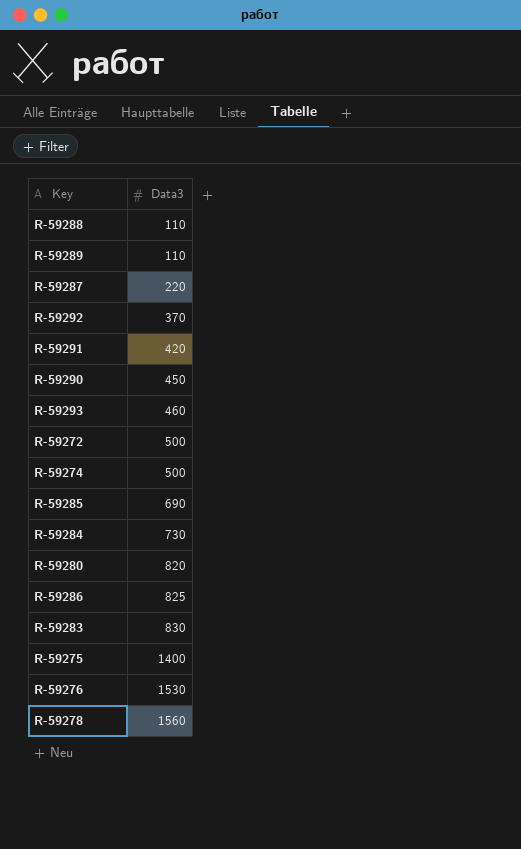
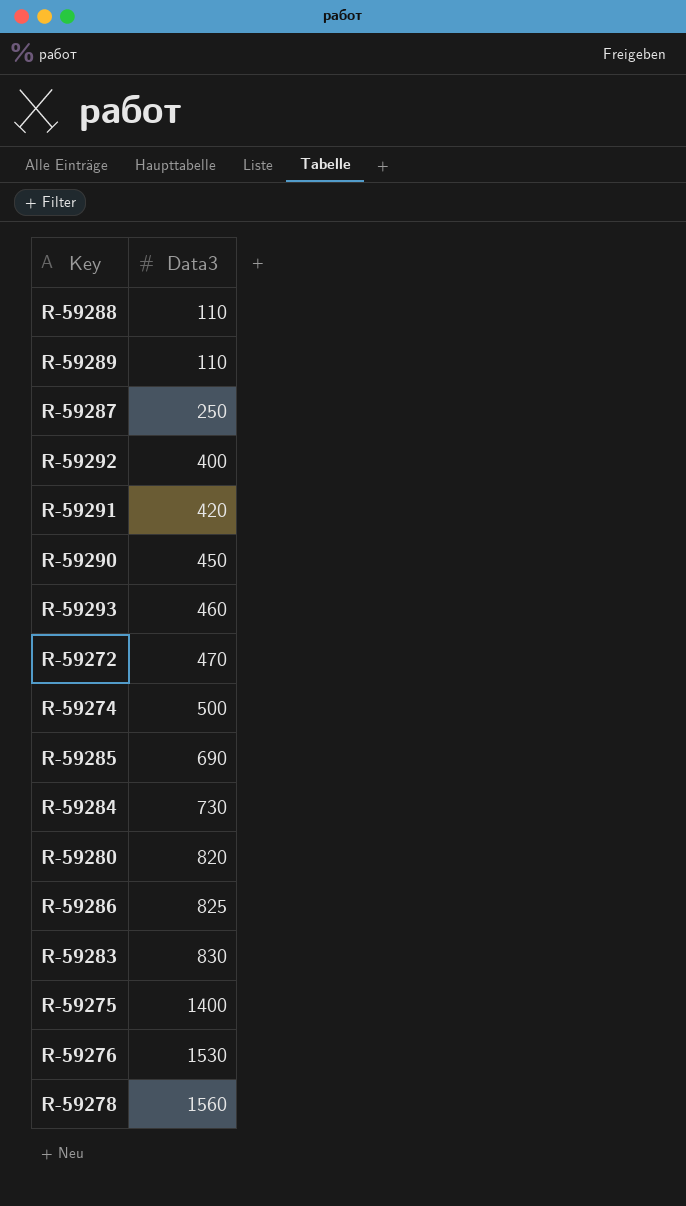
R-59287 | Data3: 220 -> 250
R-59292 | Data3: 370 -> 400
R-59272 | Data3: 500 -> 470

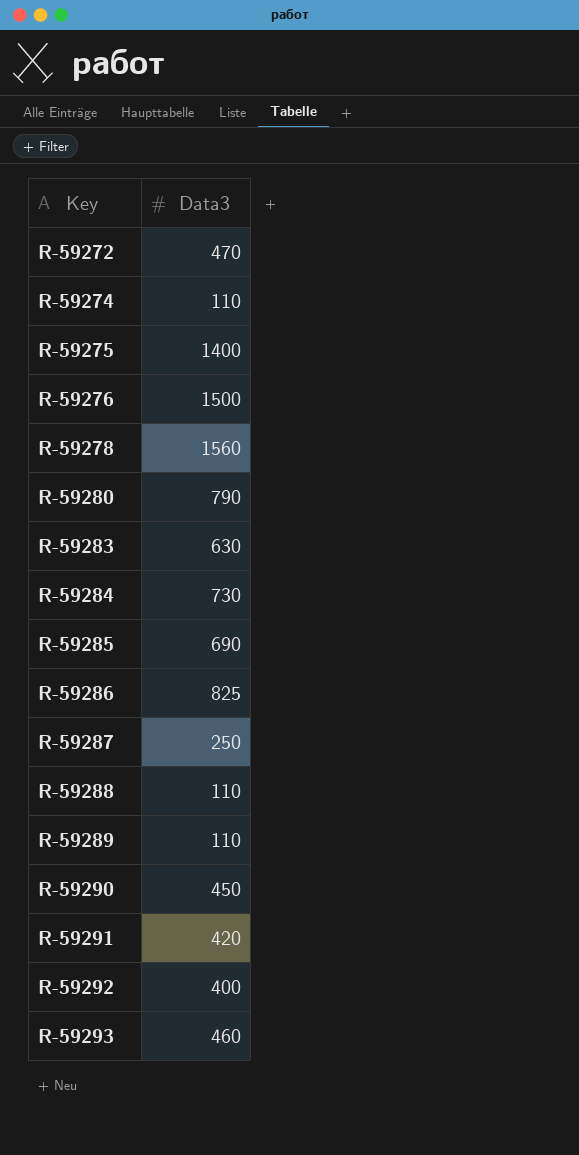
row order: Data3 ascending -> Key ascending
R-59274 | Data3: 500 -> 110
R-59276 | Data3: 1530 -> 1500
R-59280 | Data3: 820 -> 790
R-59283 | Data3: 830 -> 630

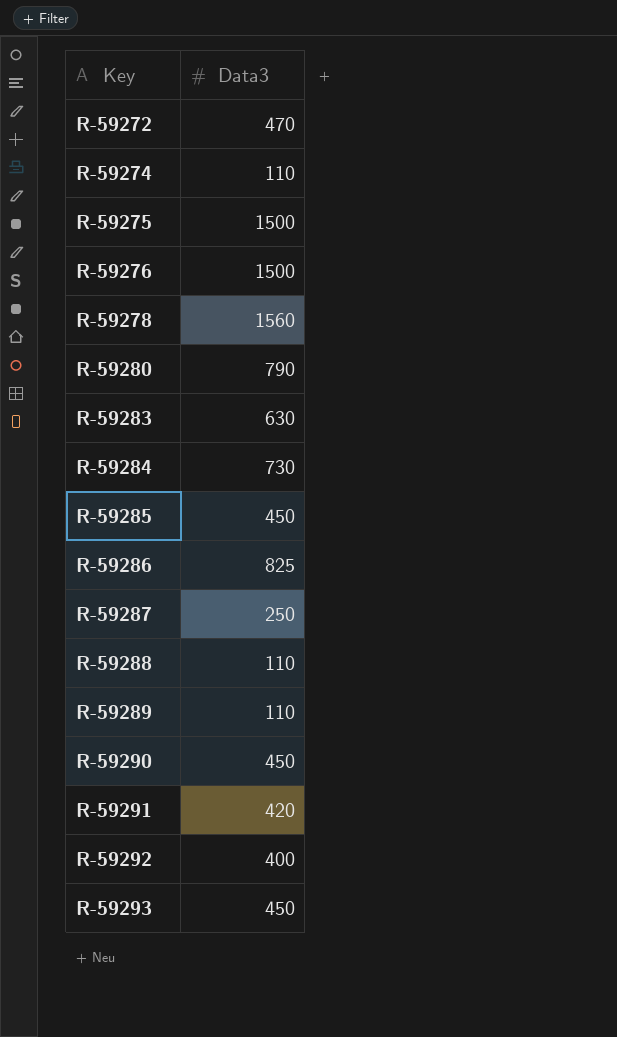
R-59275 | Data3: 1400 -> 1500
R-59285 | Data3: 690 -> 450
R-59293 | Data3: 460 -> 450

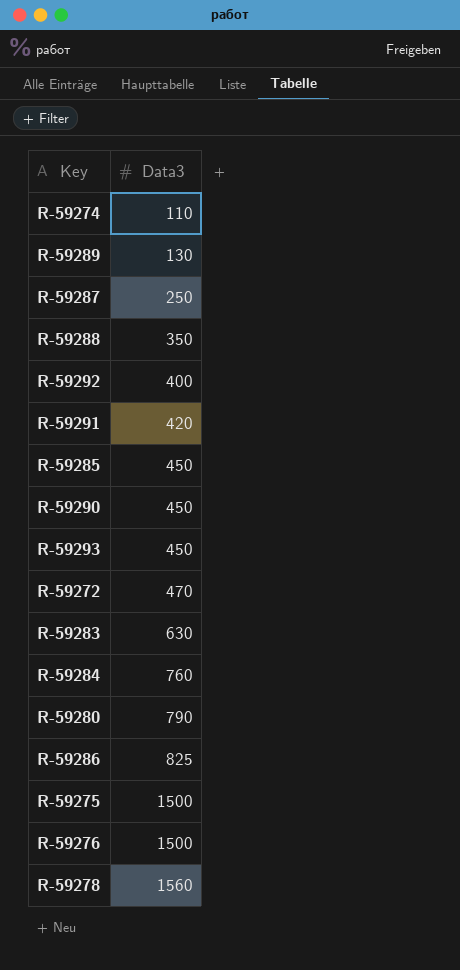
row order: Key ascending -> Data3 ascending
R-59289 | Data3: 110 -> 130
R-59288 | Data3: 110 -> 350
R-59284 | Data3: 730 -> 760

